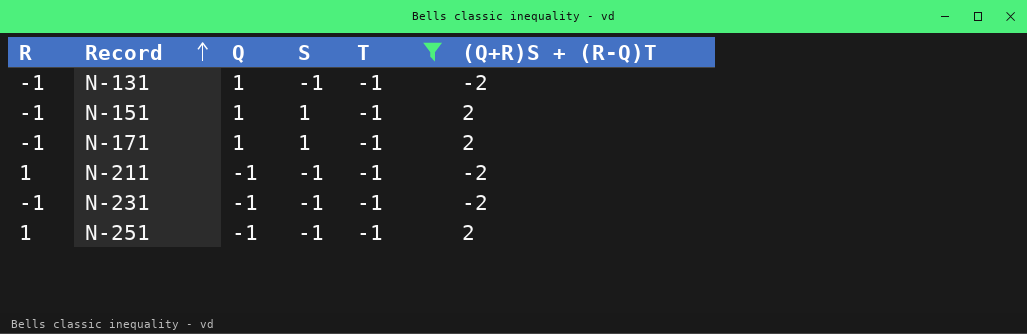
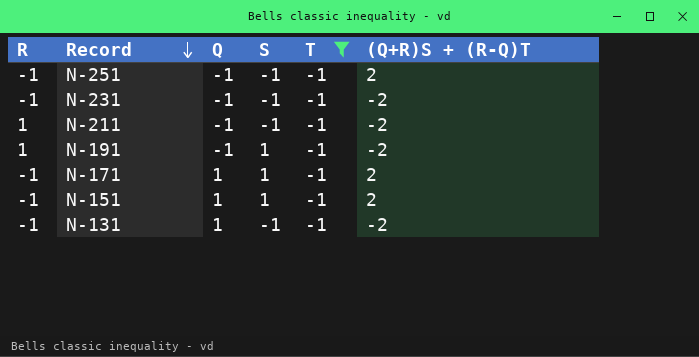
row order: Record ascending -> Record descending
N-251 | R: 1 -> -1
row N-191: none -> 1 | -1 | 1 | -1 | -2

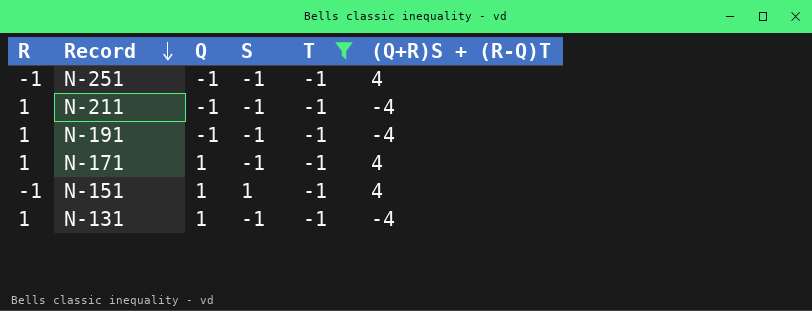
row N-231: -1 | -1 | -1 | -1 | -2 -> none
N-251 | (Q+R)S + (R-Q)T: 2 -> 4
N-211 | (Q+R)S + (R-Q)T: -2 -> -4
N-191 | S: 1 -> -1
N-191 | (Q+R)S + (R-Q)T: -2 -> -4
N-171 | R: -1 -> 1
N-171 | S: 1 -> -1
N-171 | (Q+R)S + (R-Q)T: 2 -> 4
N-151 | (Q+R)S + (R-Q)T: 2 -> 4
N-131 | R: -1 -> 1
N-131 | (Q+R)S + (R-Q)T: -2 -> -4

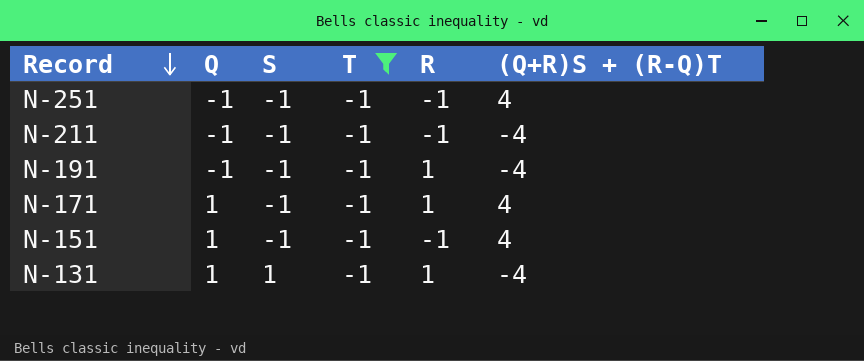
column R | position: 1 -> 5
N-211 | R: 1 -> -1
N-151 | S: 1 -> -1
N-131 | S: -1 -> 1

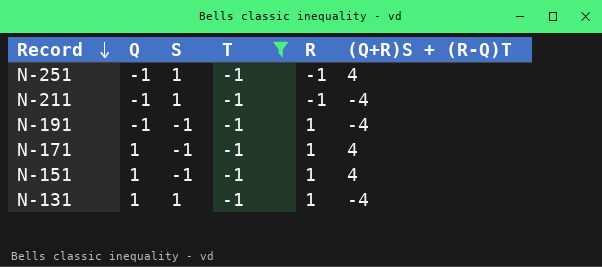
N-251 | S: -1 -> 1
N-211 | S: -1 -> 1
N-151 | R: -1 -> 1

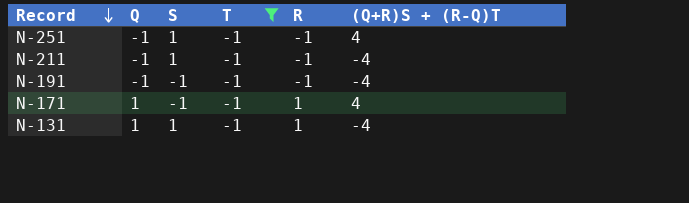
row N-151: 1 | -1 | -1 | 1 | 4 -> none
N-191 | R: 1 -> -1

